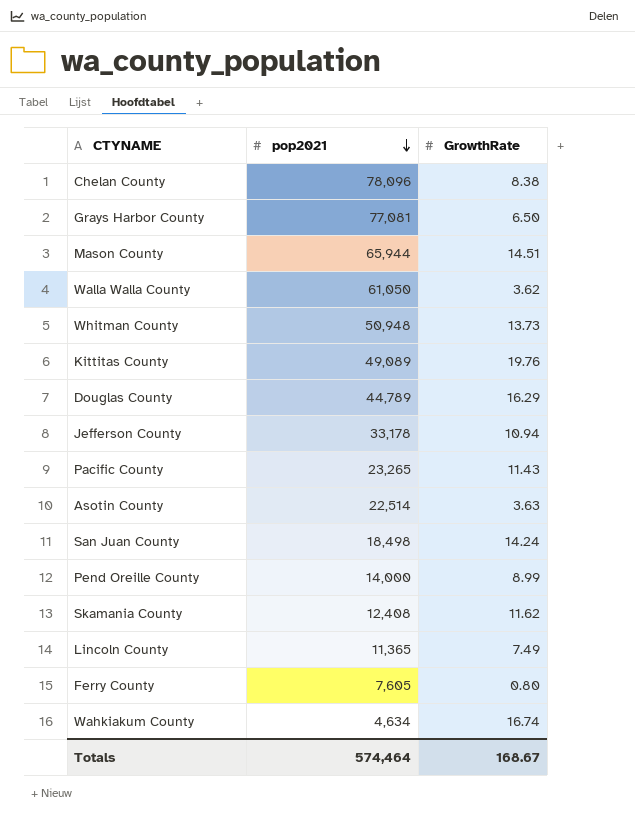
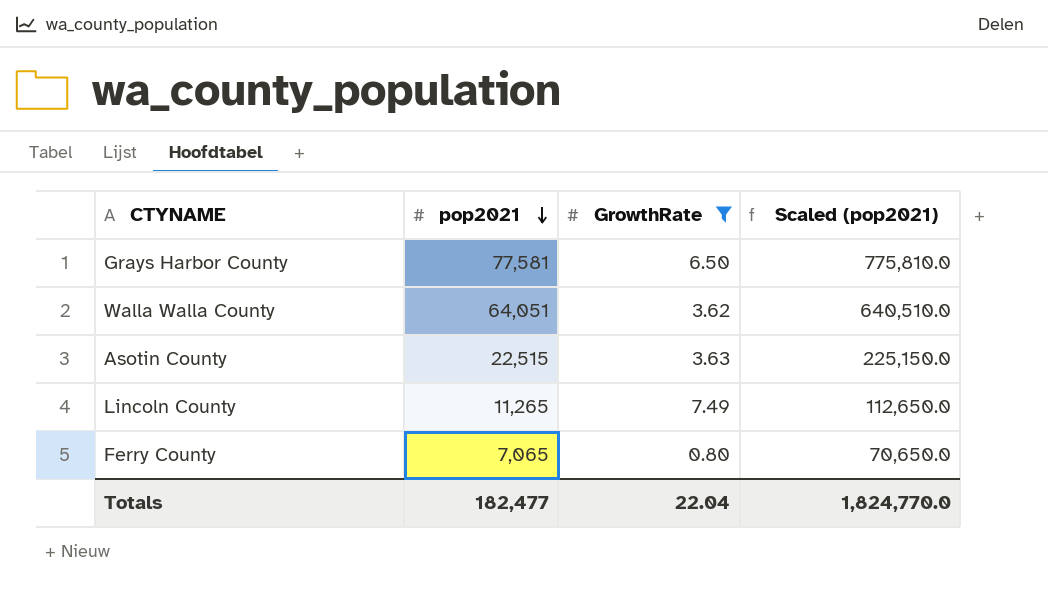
filter: none -> GrowthRate <= 7.49
column Scaled (pop2021) | formula: none -> [pop2021] * 10
Grays Harbor County | pop2021: 77,081 -> 77,581
Walla Walla County | pop2021: 61,050 -> 64,051
Asotin County | pop2021: 22,514 -> 22,515
Lincoln County | pop2021: 11,365 -> 11,265
Ferry County | pop2021: 7,605 -> 7,065
Totals | pop2021: 574,464 -> 182,477
Totals | GrowthRate: 168.67 -> 22.04

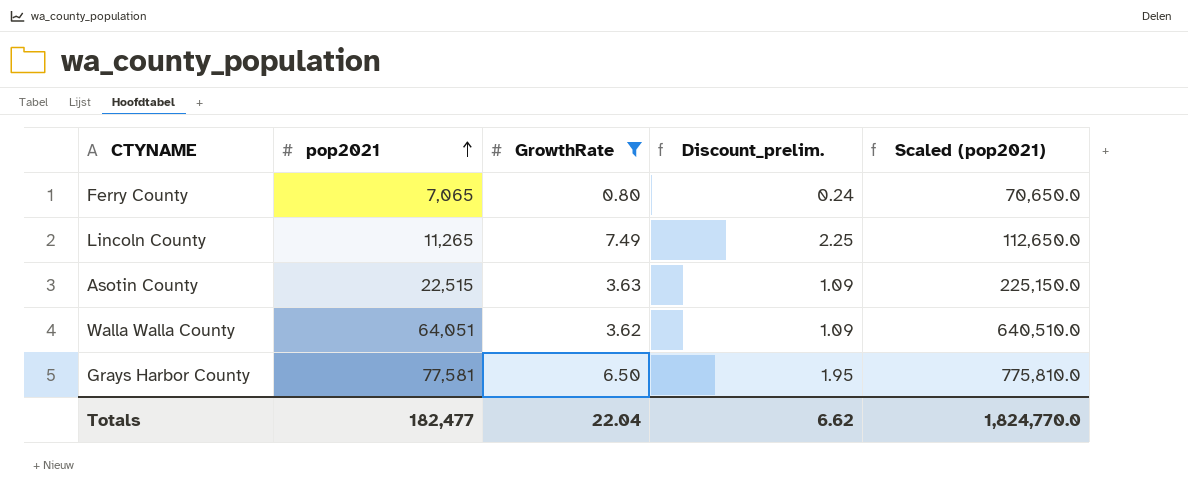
row order: pop2021 descending -> pop2021 ascending
column Discount_prelim. | formula: none -> [GrowthRate] * 0.3

